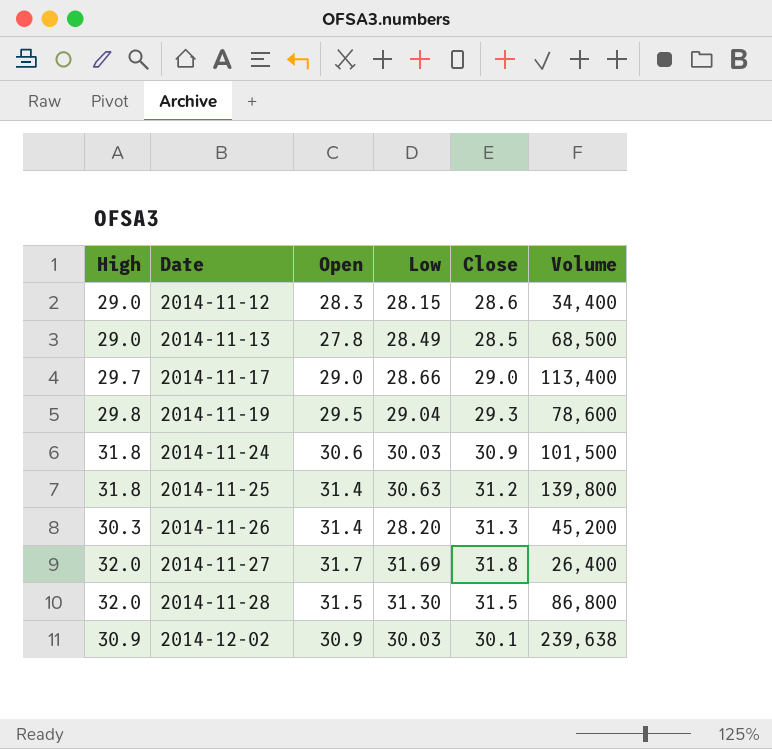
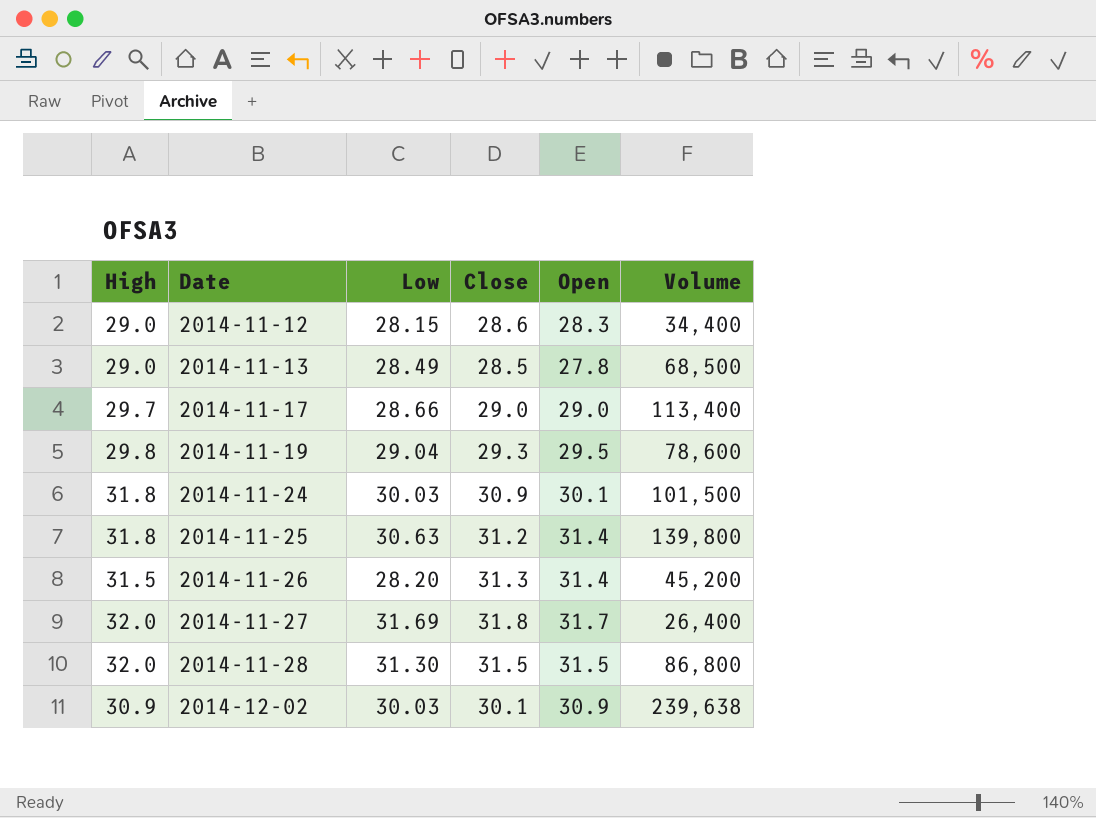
column Open | position: 3 -> 5
2014-11-24 | Open: 30.6 -> 30.1
2014-11-26 | High: 30.3 -> 31.5

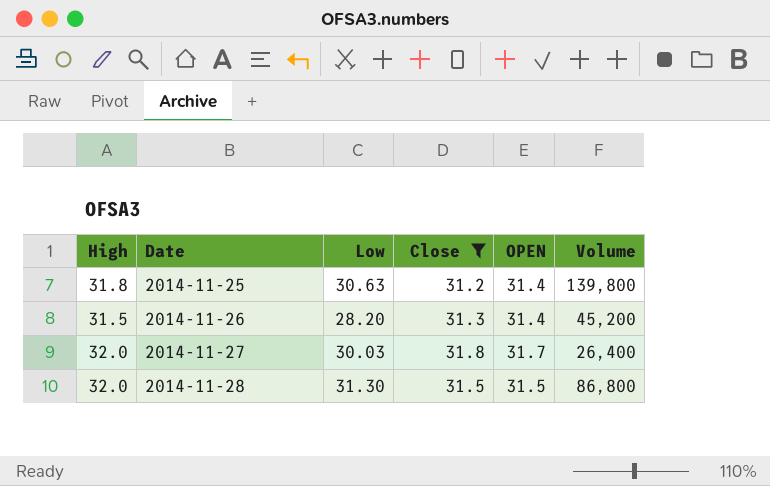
filter: none -> Close >= 31.2
column name: Open -> OPEN
2014-11-27 | Low: 31.69 -> 30.03

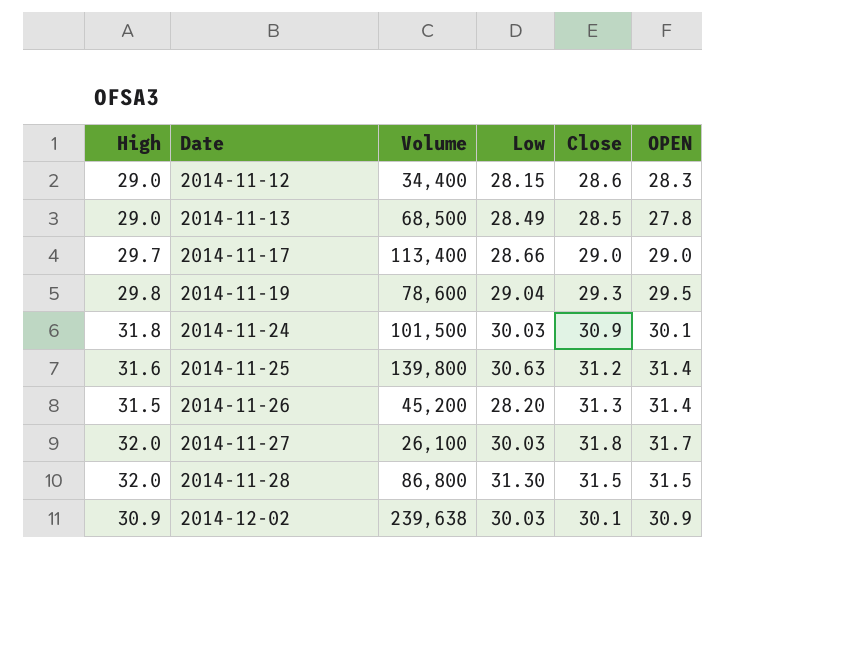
filter: Close >= 31.2 -> none
column Volume | position: 6 -> 3
2014-11-25 | High: 31.8 -> 31.6
2014-11-27 | Volume: 26,400 -> 26,100

